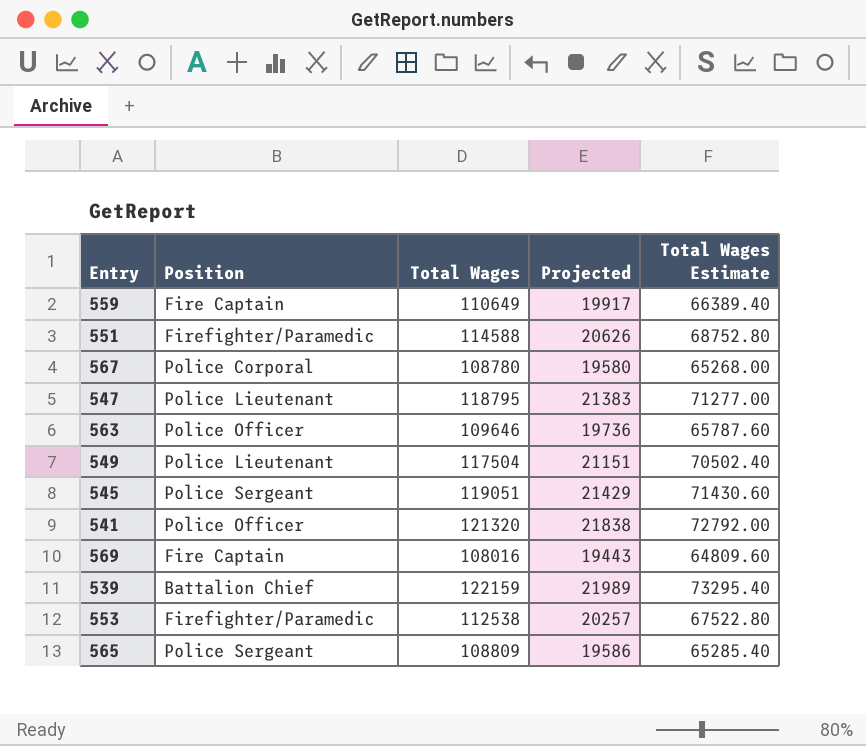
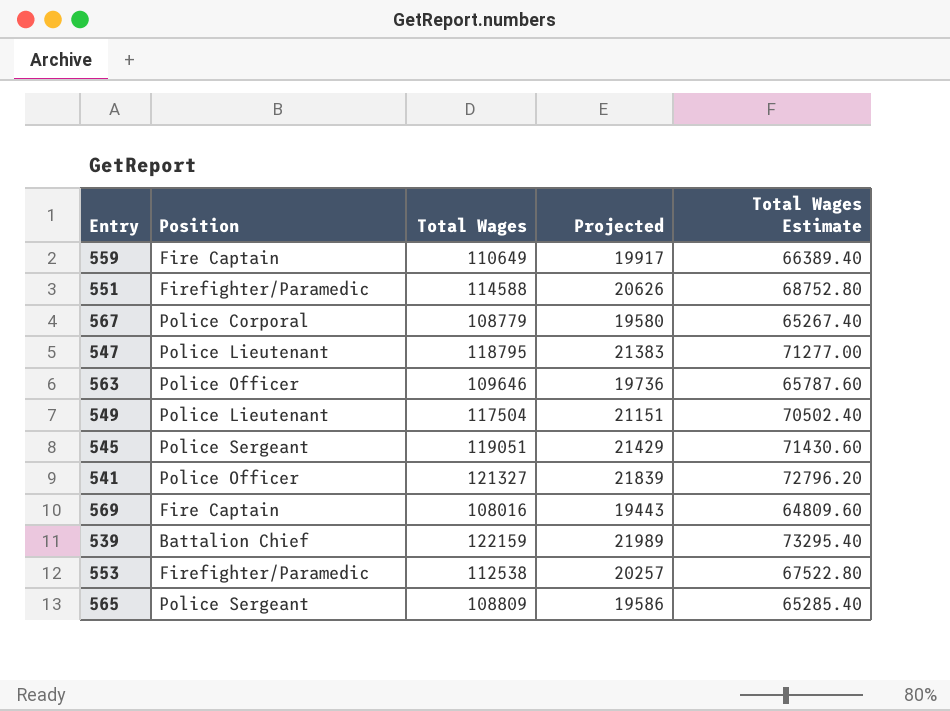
567 | Total Wages: 108780 -> 108779
567 | Total Wages Estimate: 65268.00 -> 65267.40
541 | Total Wages: 121320 -> 121327
541 | Projected: 21838 -> 21839
541 | Total Wages Estimate: 72792.00 -> 72796.20

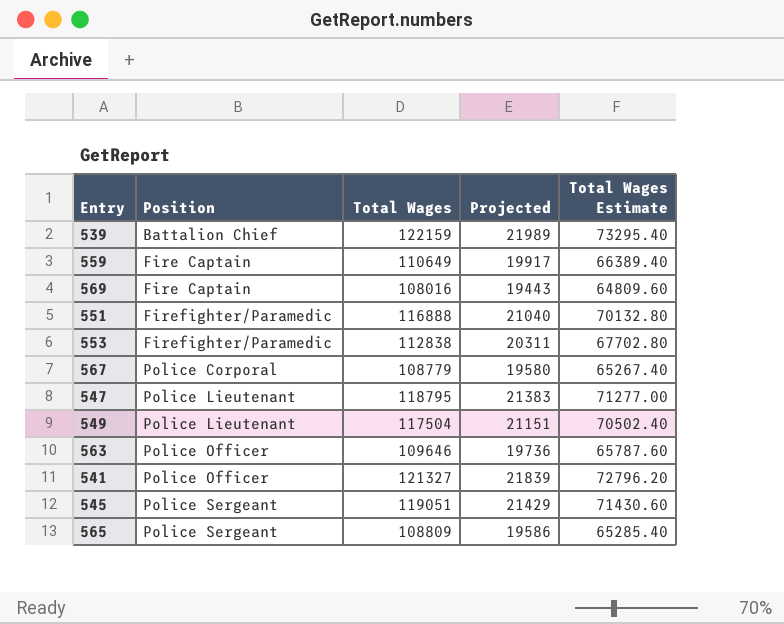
row order: none -> Position ascending
551 | Total Wages: 114588 -> 116888
551 | Projected: 20626 -> 21040
551 | Total Wages Estimate: 68752.80 -> 70132.80
553 | Total Wages: 112538 -> 112838
553 | Projected: 20257 -> 20311
553 | Total Wages Estimate: 67522.80 -> 67702.80

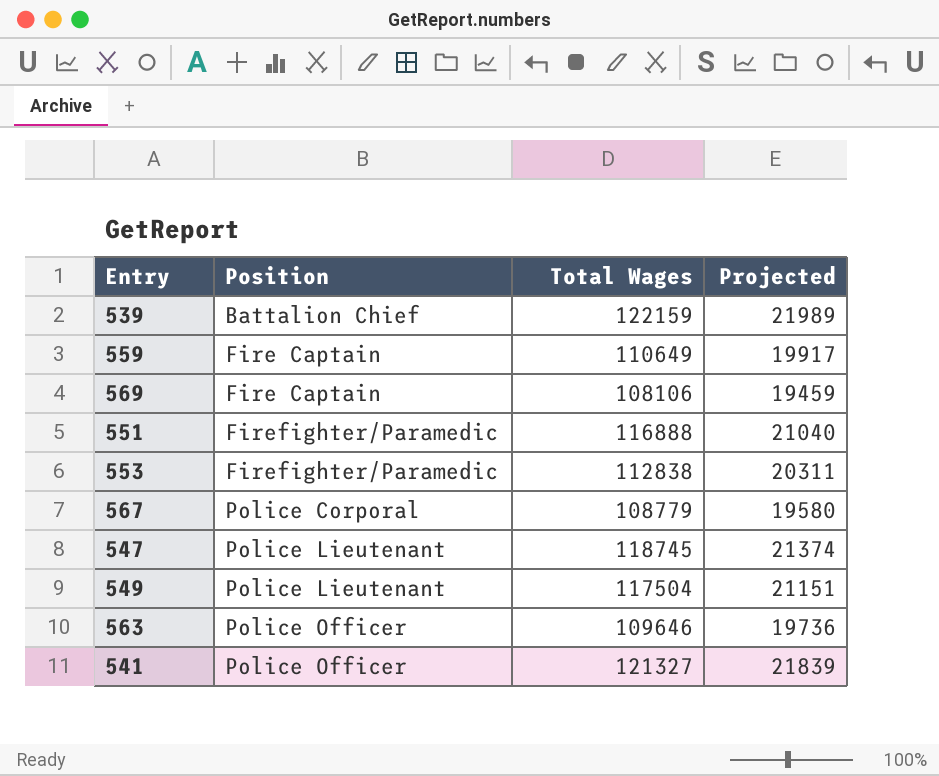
column Total Wages Estimate | formula: [Total Wages] * 0.6 -> none
row 545: Police Sergeant | 119051 | 21429 | 71430.60 -> none
row 565: Police Sergeant | 108809 | 19586 | 65285.40 -> none
569 | Total Wages: 108016 -> 108106
569 | Projected: 19443 -> 19459
547 | Total Wages: 118795 -> 118745
547 | Projected: 21383 -> 21374

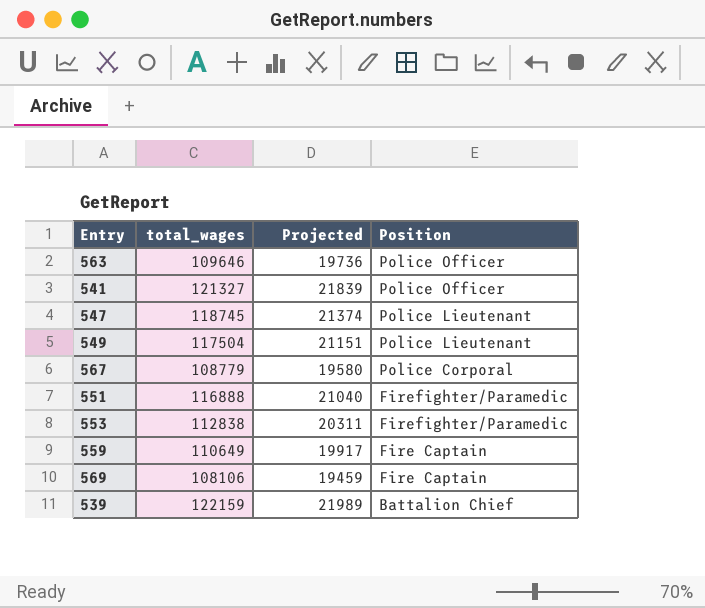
row order: Position ascending -> Position descending
column name: Total Wages -> total_wages
column Position | position: 2 -> 4

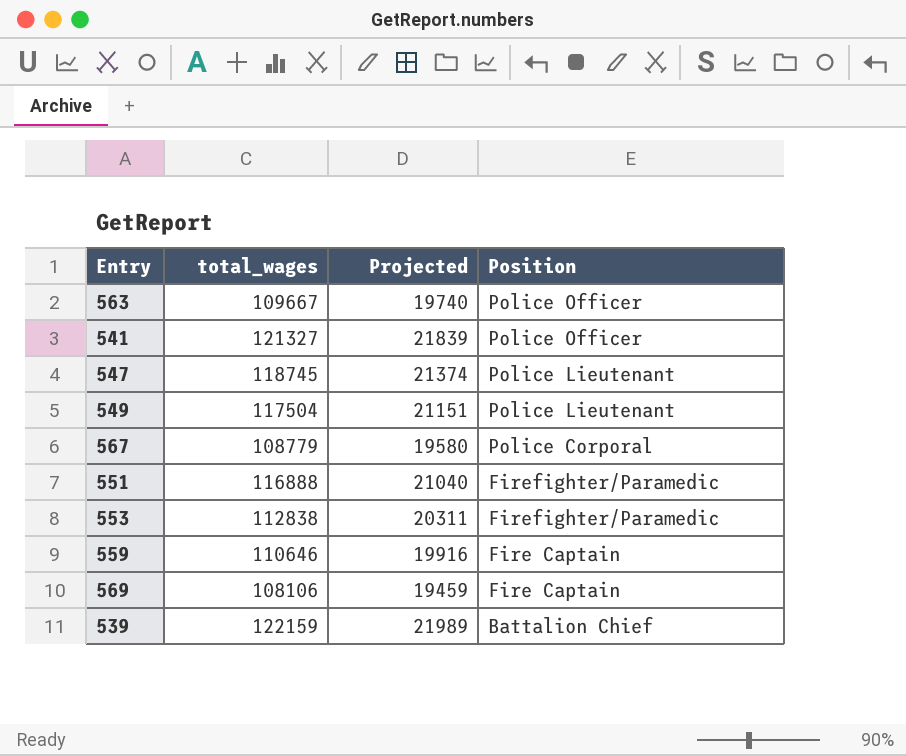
563 | total_wages: 109646 -> 109667
563 | Projected: 19736 -> 19740
559 | total_wages: 110649 -> 110646
559 | Projected: 19917 -> 19916

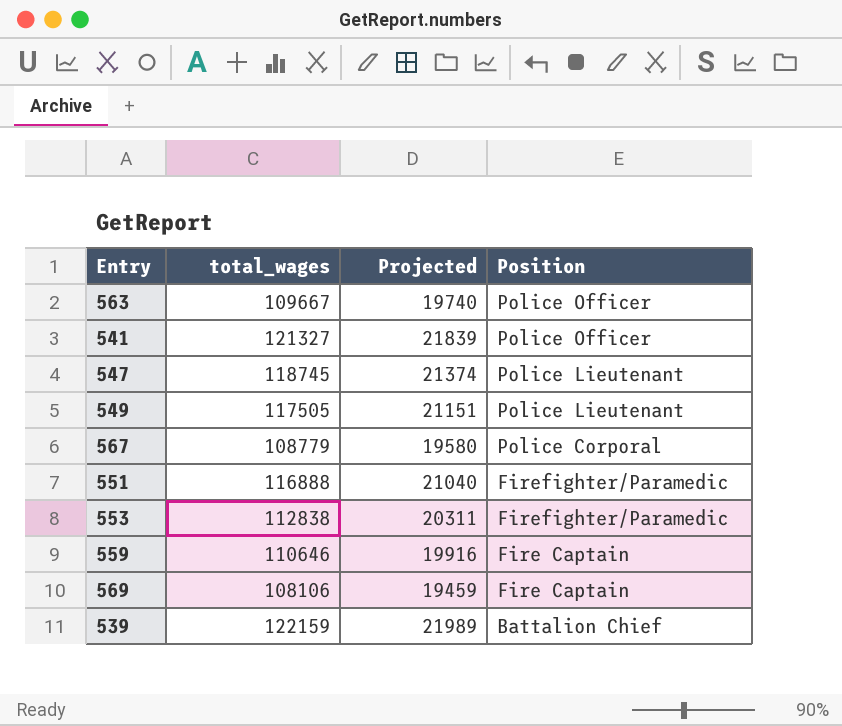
549 | total_wages: 117504 -> 117505

